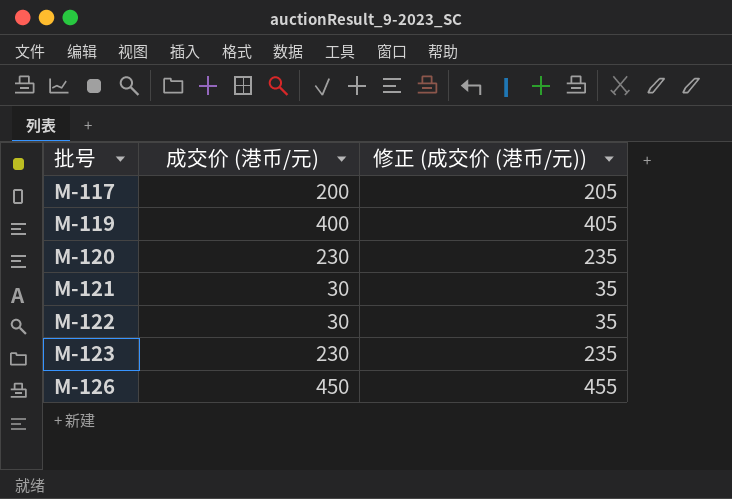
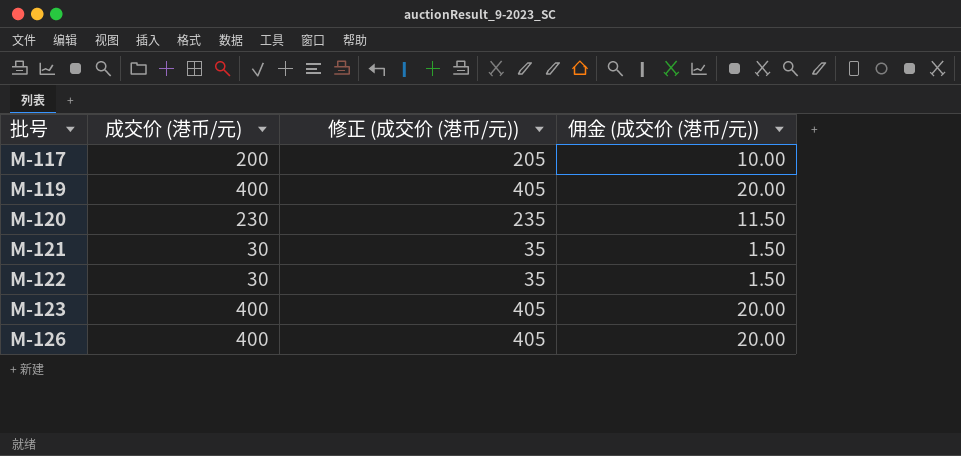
column 佣金 (成交价 (港币/元)) | formula: none -> [成交价 (港币/元)] * 0.05
M-123 | 成交价 (港币/元): 230 -> 400
M-123 | 修正 (成交价 (港币/元)): 235 -> 405
M-126 | 成交价 (港币/元): 450 -> 400
M-126 | 修正 (成交价 (港币/元)): 455 -> 405

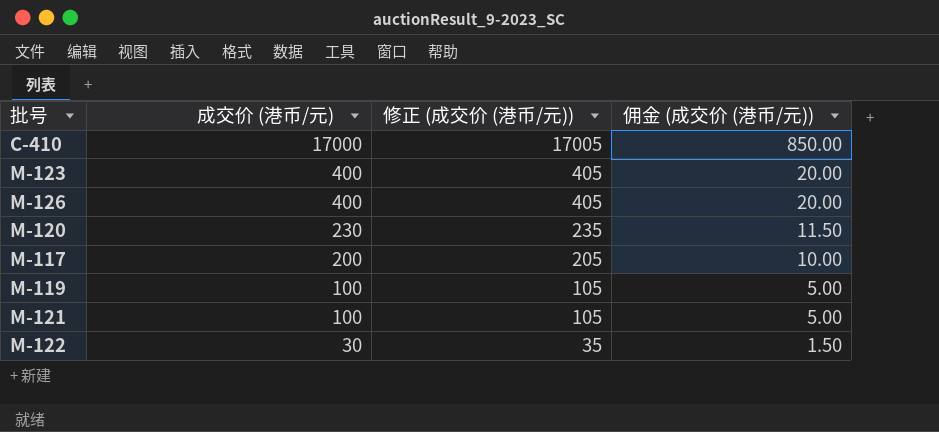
row order: 批号 ascending -> 成交价 (港币/元) descending
row C-410: none -> 17000 | 17005 | 850.00
M-119 | 成交价 (港币/元): 400 -> 100
M-119 | 修正 (成交价 (港币/元)): 405 -> 105
M-119 | 佣金 (成交价 (港币/元)): 20.00 -> 5.00
M-121 | 成交价 (港币/元): 30 -> 100
M-121 | 修正 (成交价 (港币/元)): 35 -> 105
M-121 | 佣金 (成交价 (港币/元)): 1.50 -> 5.00

